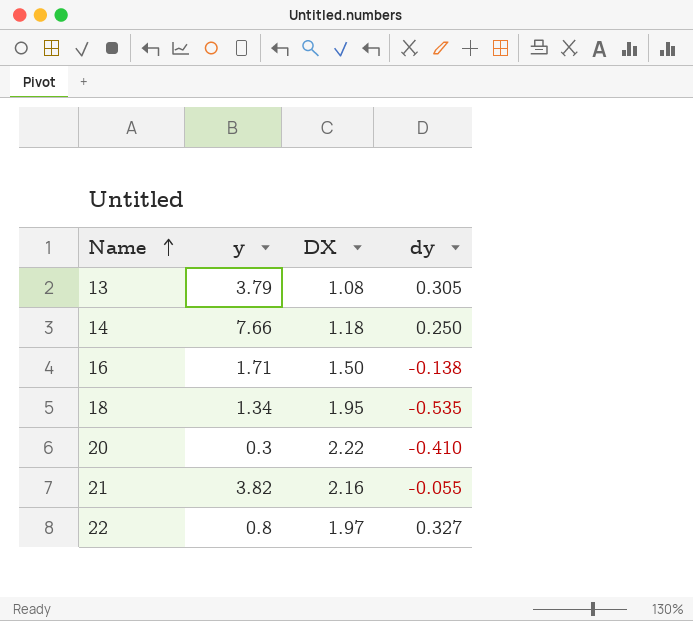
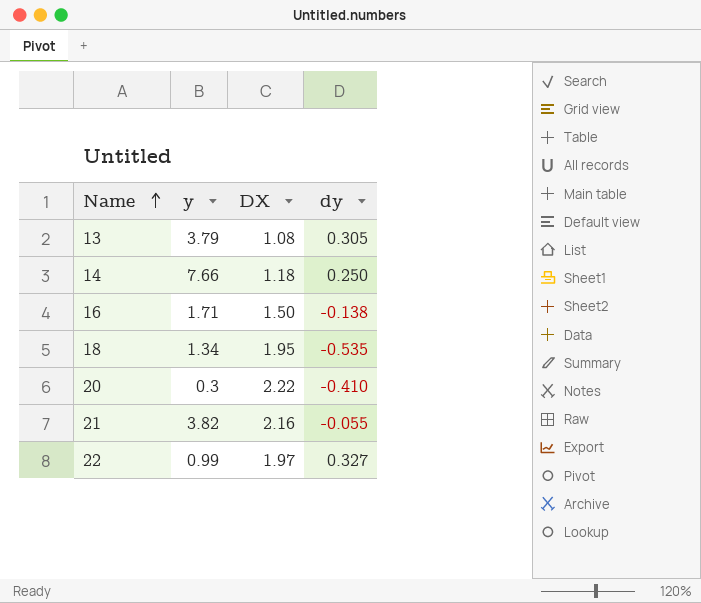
22 | y: 0.8 -> 0.99

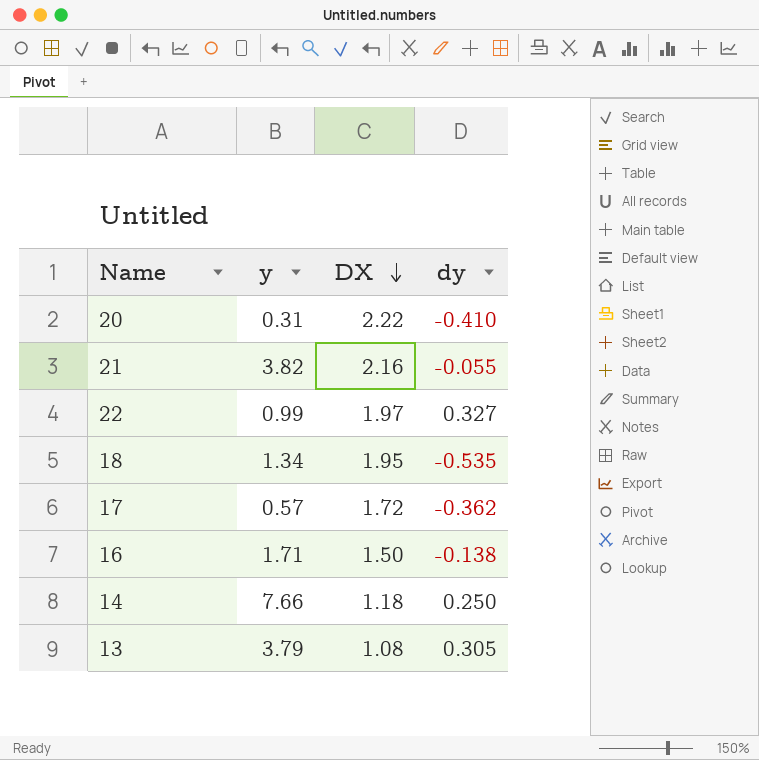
row order: Name ascending -> DX descending
20 | y: 0.3 -> 0.31
row 17: none -> 0.57 | 1.72 | -0.362

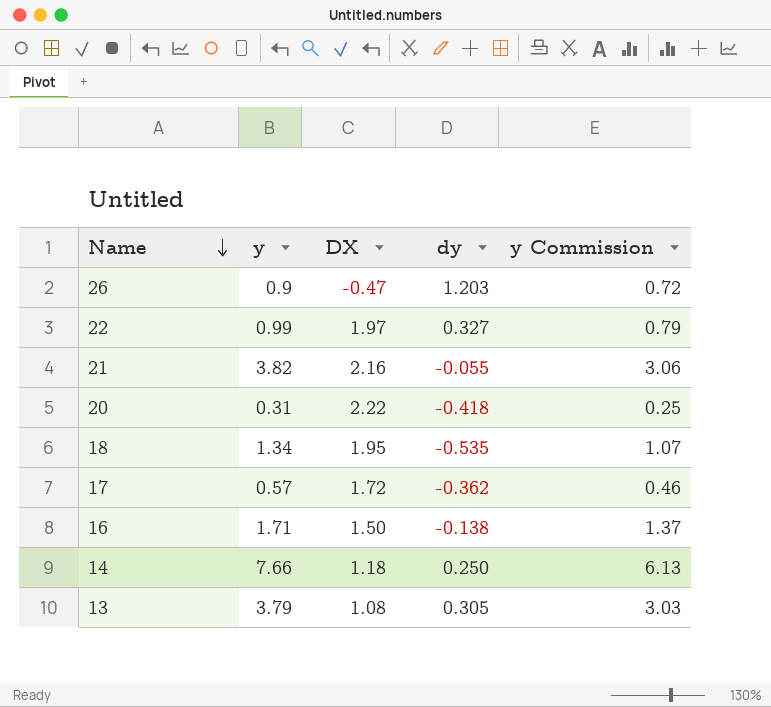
row order: DX descending -> Name descending
column y Commission | formula: none -> [y] * 0.8
row 26: none -> 0.9 | -0.47 | 1.203 | 0.72
20 | dy: -0.410 -> -0.418

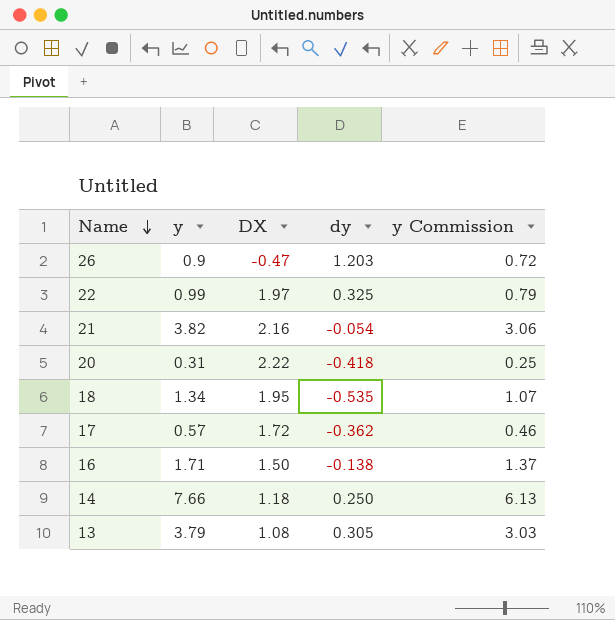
22 | dy: 0.327 -> 0.325
21 | dy: -0.055 -> -0.054

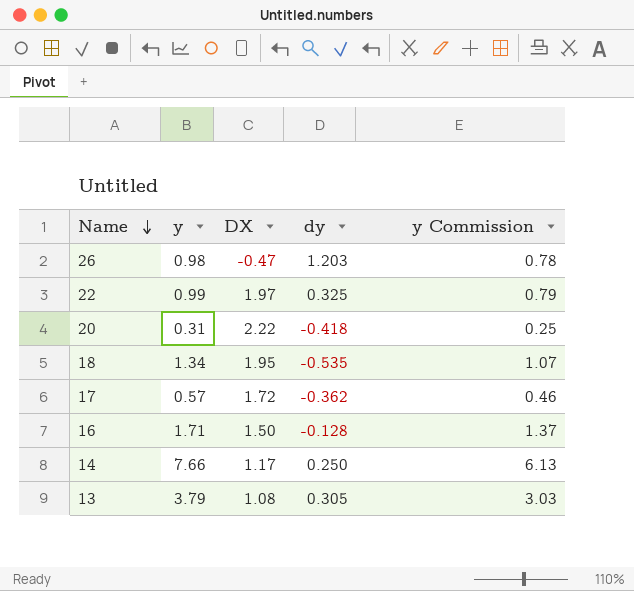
row 21: 3.82 | 2.16 | -0.054 | 3.06 -> none
26 | y: 0.9 -> 0.98
26 | y Commission: 0.72 -> 0.78
16 | dy: -0.138 -> -0.128
14 | DX: 1.18 -> 1.17

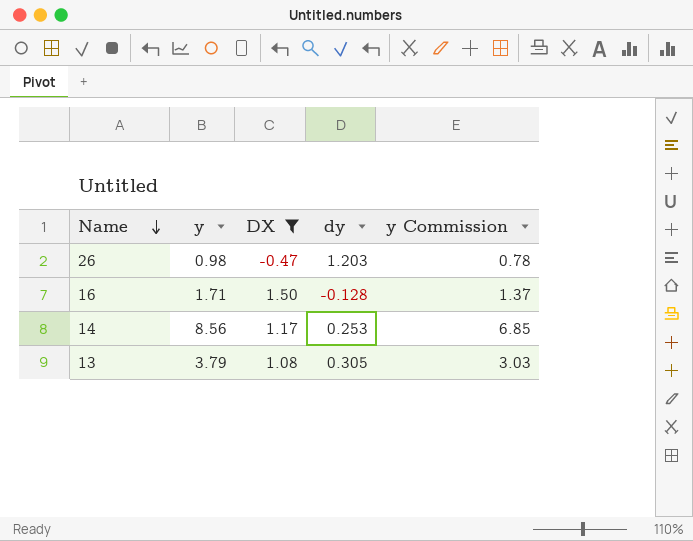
filter: none -> DX <= 1.50
14 | y: 7.66 -> 8.56
14 | dy: 0.250 -> 0.253
14 | y Commission: 6.13 -> 6.85

